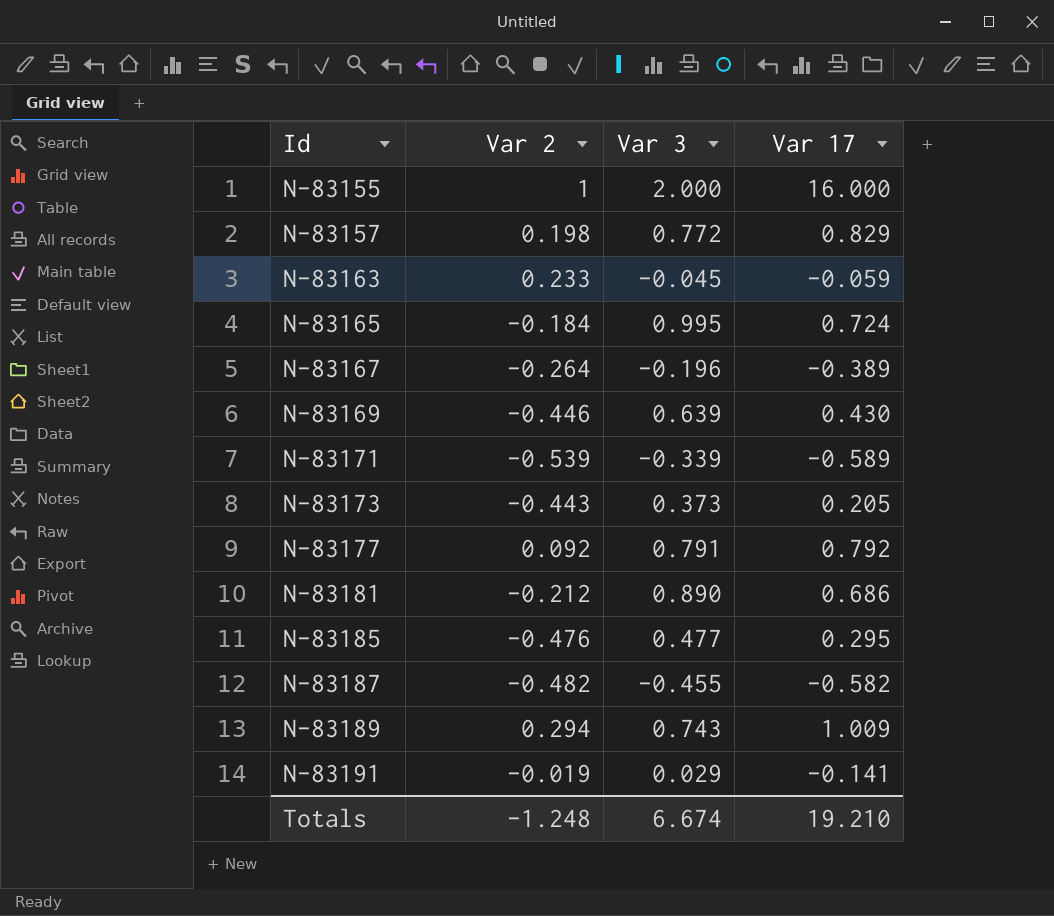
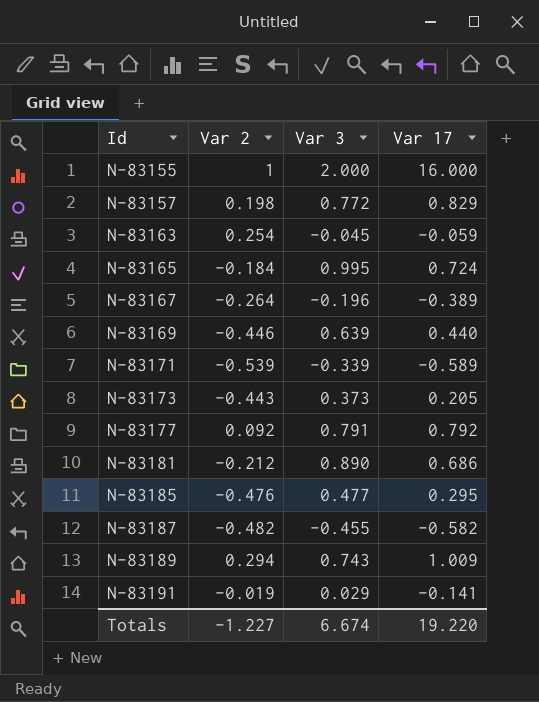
N-83163 | Var 2: 0.233 -> 0.254
N-83169 | Var 17: 0.430 -> 0.440
Totals | Var 2: -1.248 -> -1.227
Totals | Var 17: 19.210 -> 19.220

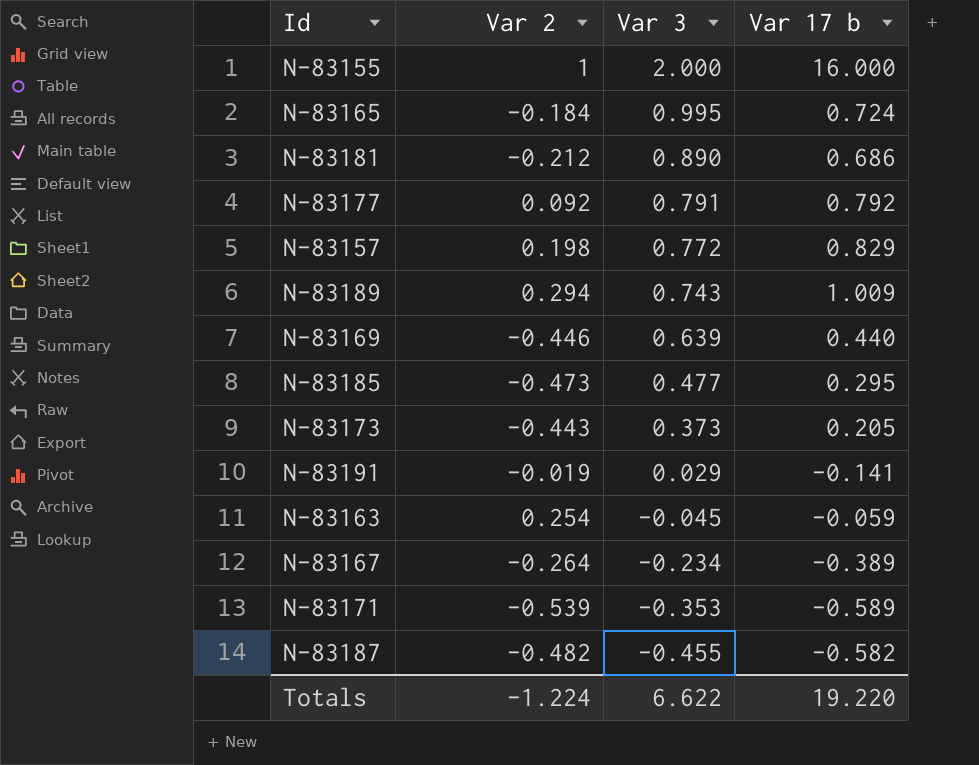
row order: Id ascending -> Var 3 descending
column name: Var 17 -> Var 17 b
N-83185 | Var 2: -0.476 -> -0.473
N-83167 | Var 3: -0.196 -> -0.234
N-83171 | Var 3: -0.339 -> -0.353
Totals | Var 2: -1.227 -> -1.224
Totals | Var 3: 6.674 -> 6.622

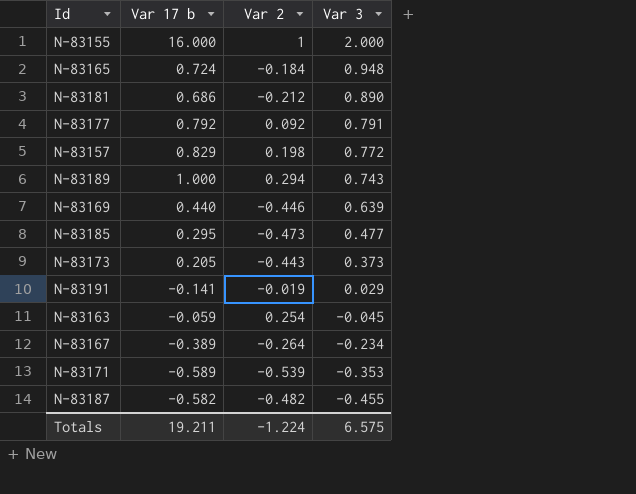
column Var 17 b | position: 4 -> 2
N-83165 | Var 3: 0.995 -> 0.948
N-83189 | Var 17 b: 1.009 -> 1.000
Totals | Var 17 b: 19.220 -> 19.211
Totals | Var 3: 6.622 -> 6.575

